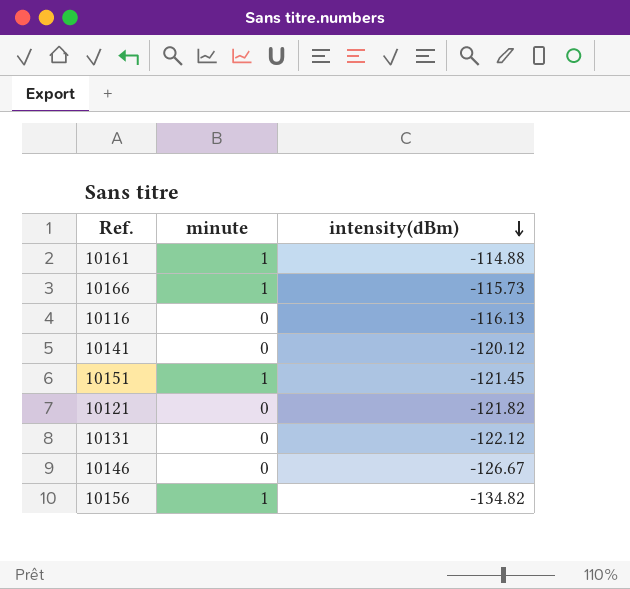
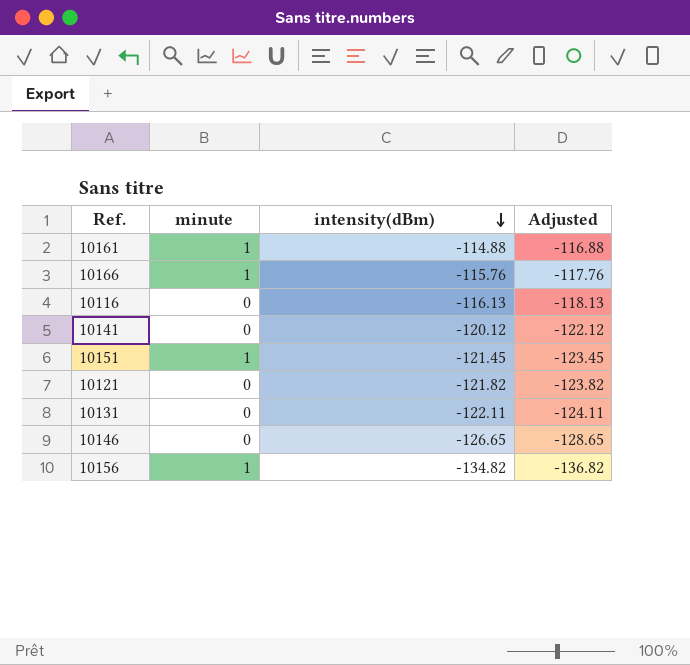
column Adjusted | formula: none -> [intensity(dBm)] - 2
10166 | intensity(dBm): -115.73 -> -115.76
10131 | intensity(dBm): -122.12 -> -122.11
10146 | intensity(dBm): -126.67 -> -126.65

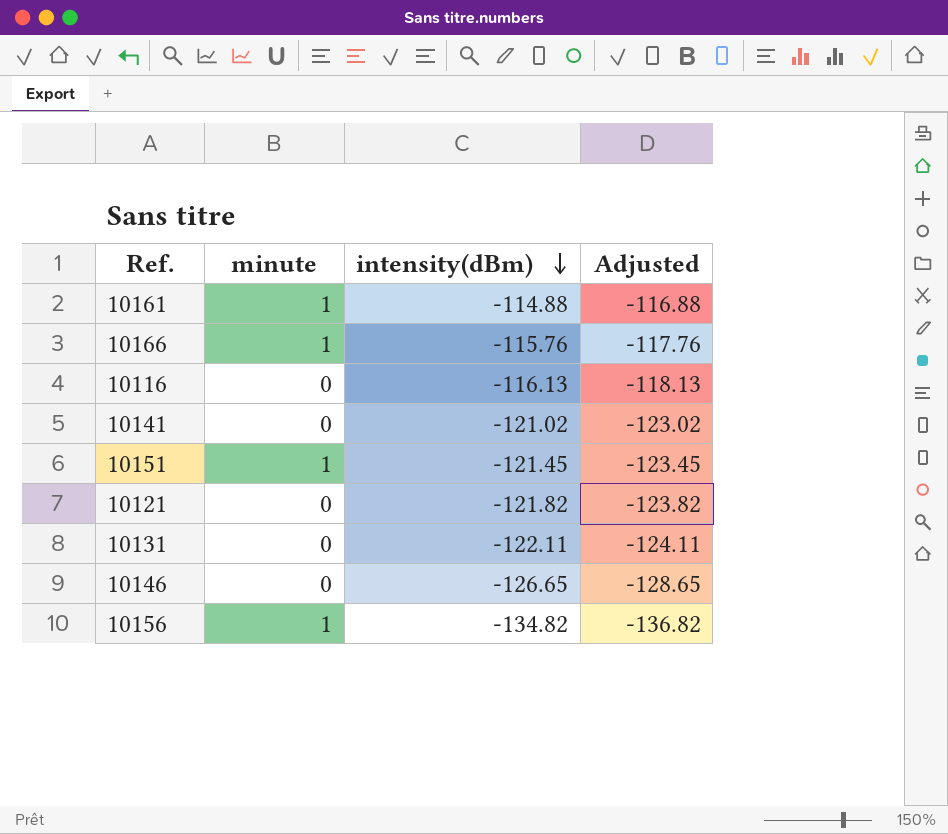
10141 | intensity(dBm): -120.12 -> -121.02
10141 | Adjusted: -122.12 -> -123.02

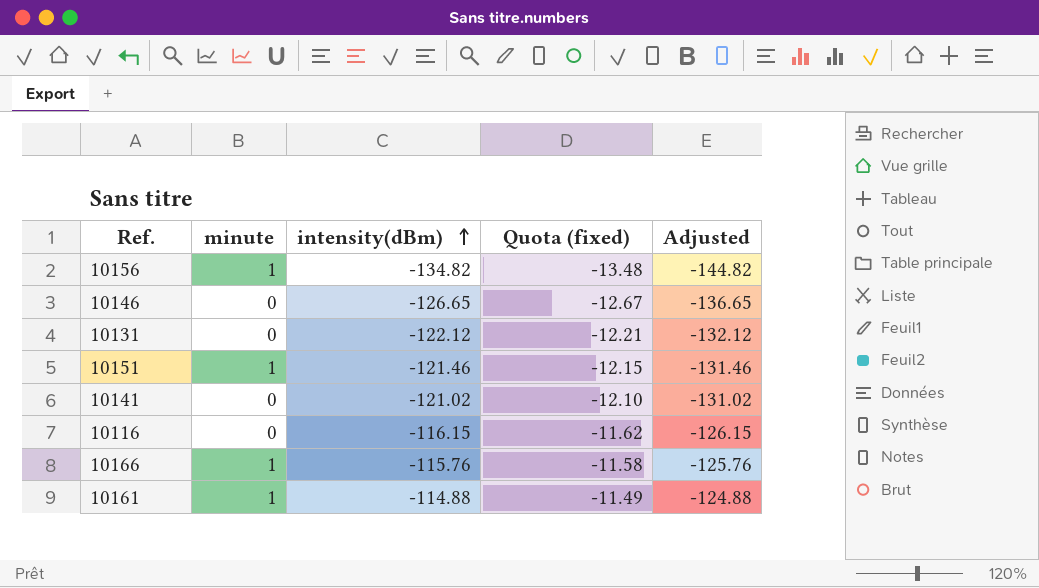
row order: intensity(dBm) descending -> intensity(dBm) ascending
column Quota (fixed) | formula: none -> [intensity(dBm)] * 0.1
column Adjusted | formula: [intensity(dBm)] - 2 -> [intensity(dBm)] - 10
row 10121: 0 | -121.82 | -123.82 -> none
10131 | intensity(dBm): -122.11 -> -122.12
10151 | intensity(dBm): -121.45 -> -121.46
10116 | intensity(dBm): -116.13 -> -116.15

